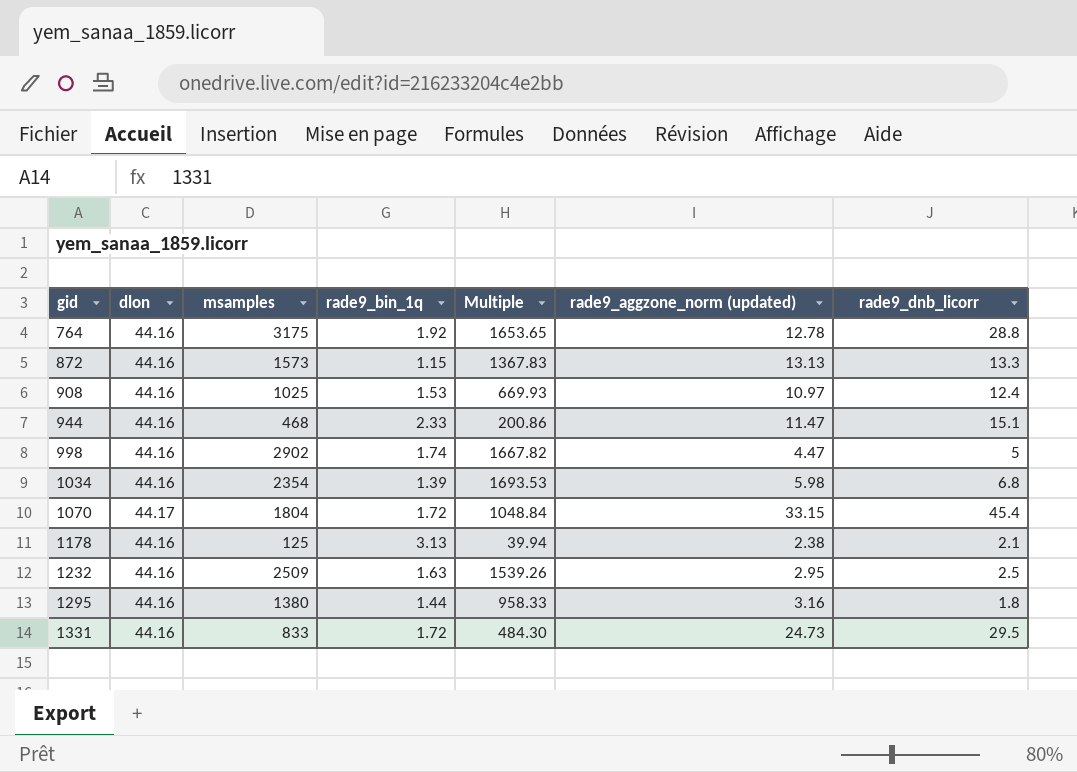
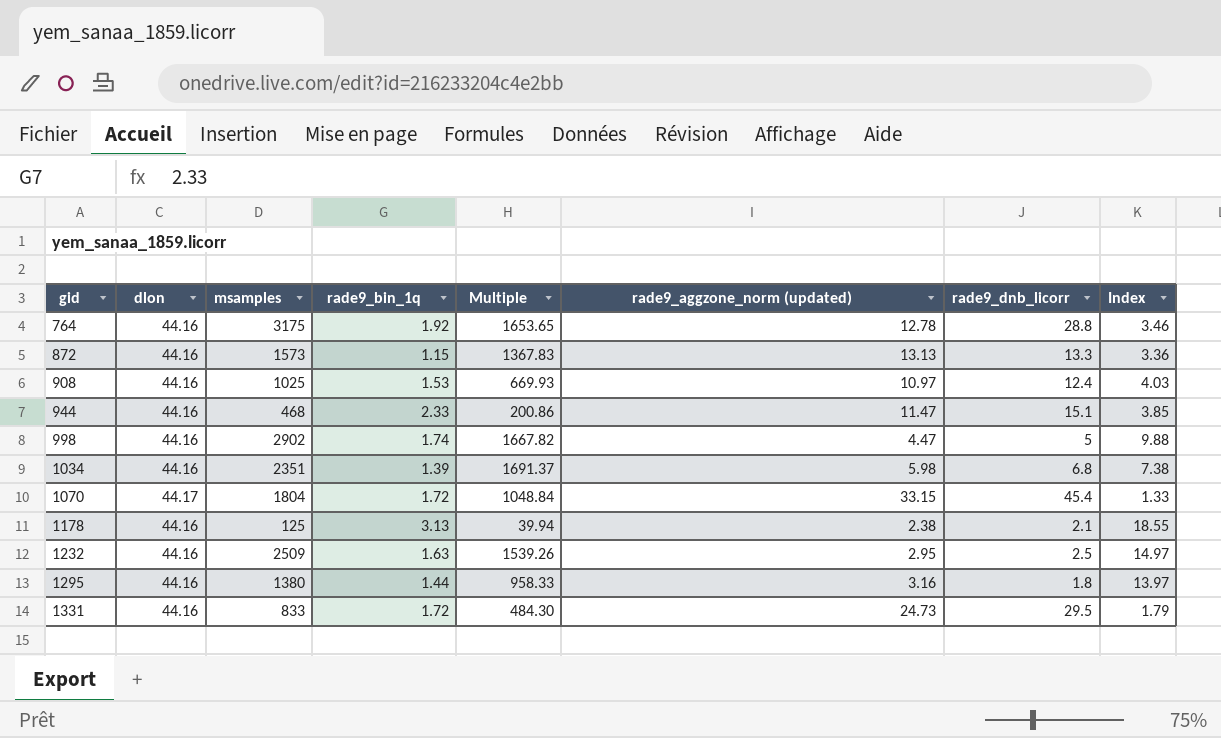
column Index | formula: none -> [dlon] / [rade9_aggzone_norm (updated)]
1034 | msamples: 2354 -> 2351
1034 | Multiple: 1693.53 -> 1691.37

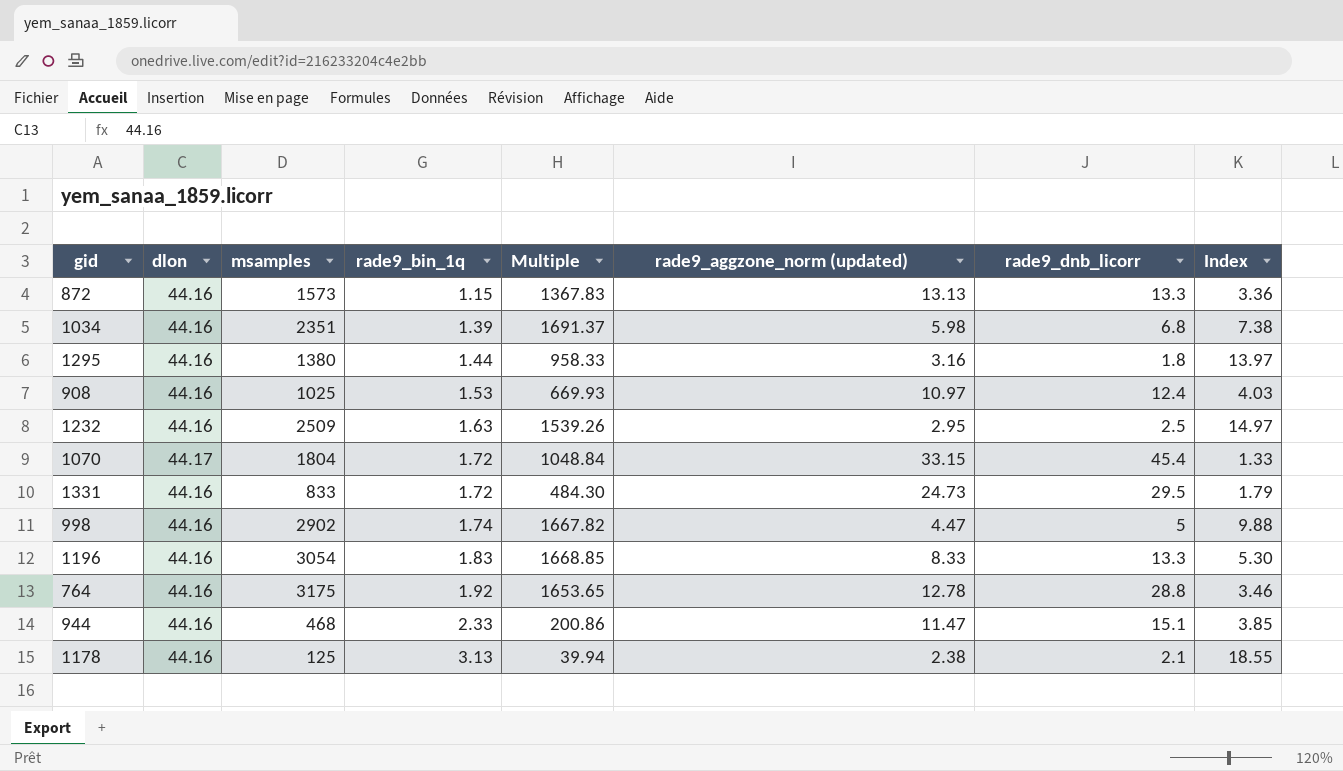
row order: gid ascending -> rade9_bin_1q ascending
row 1196: none -> 44.16 | 3054 | 1.83 | 1668.85 | 8.33 | 13.3 | 5.30

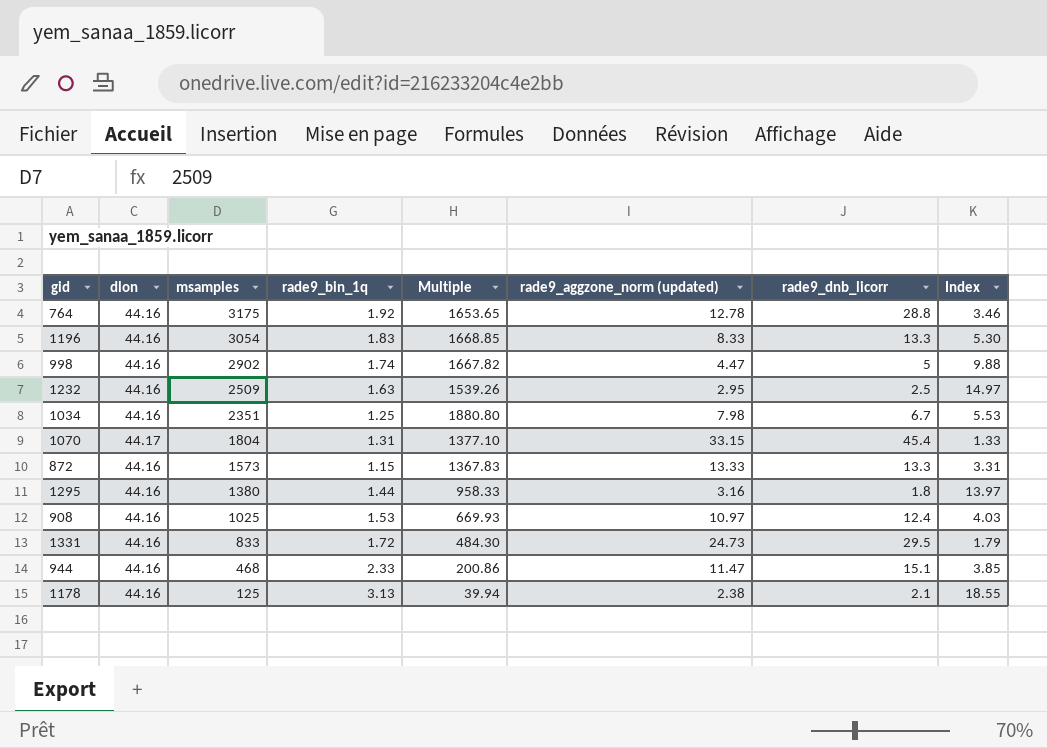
row order: rade9_bin_1q ascending -> msamples descending
1034 | rade9_bin_1q: 1.39 -> 1.25
1034 | Multiple: 1691.37 -> 1880.80
1034 | rade9_aggzone_norm (updated): 5.98 -> 7.98
1034 | rade9_dnb_licorr: 6.8 -> 6.7
1034 | Index: 7.38 -> 5.53
1070 | rade9_bin_1q: 1.72 -> 1.31
1070 | Multiple: 1048.84 -> 1377.10
872 | rade9_aggzone_norm (updated): 13.13 -> 13.33
872 | Index: 3.36 -> 3.31

